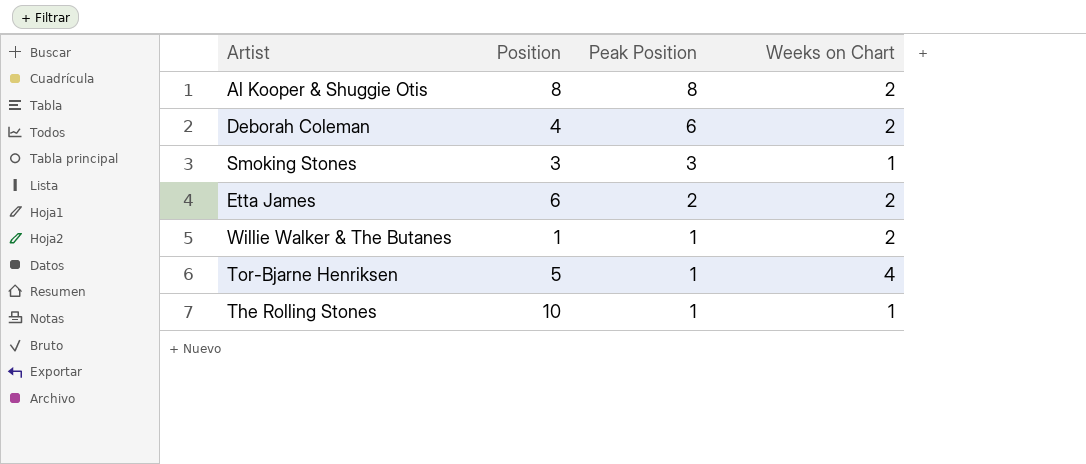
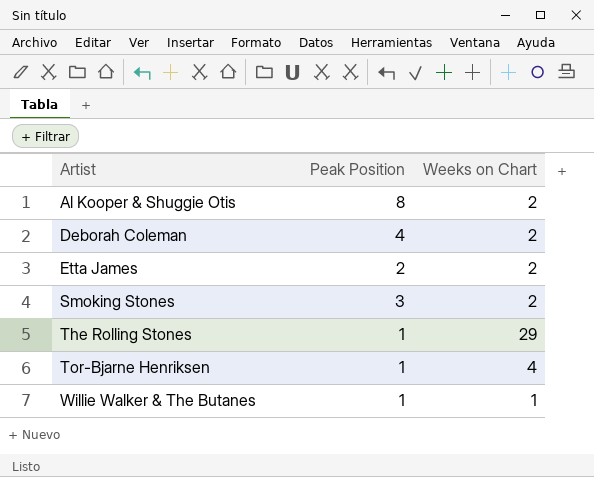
row order: Peak Position descending -> Artist ascending
column Position | position: 2 -> none
Deborah Coleman | Peak Position: 6 -> 4
Smoking Stones | Weeks on Chart: 1 -> 2
The Rolling Stones | Weeks on Chart: 1 -> 29
Willie Walker & The Butanes | Weeks on Chart: 2 -> 1

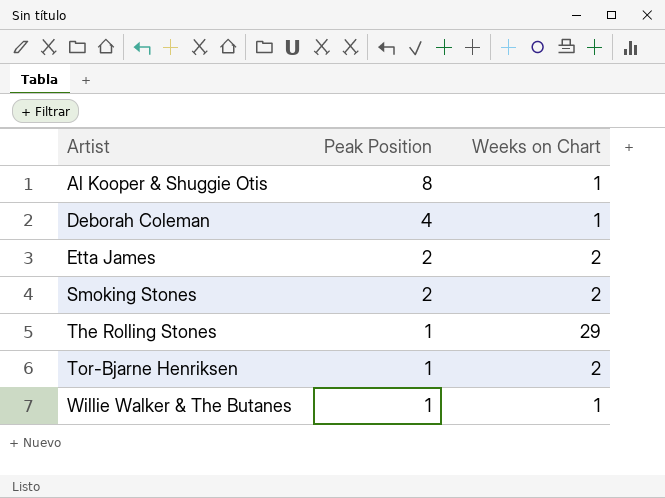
Al Kooper & Shuggie Otis | Weeks on Chart: 2 -> 1
Deborah Coleman | Weeks on Chart: 2 -> 1
Smoking Stones | Peak Position: 3 -> 2
Tor-Bjarne Henriksen | Weeks on Chart: 4 -> 2

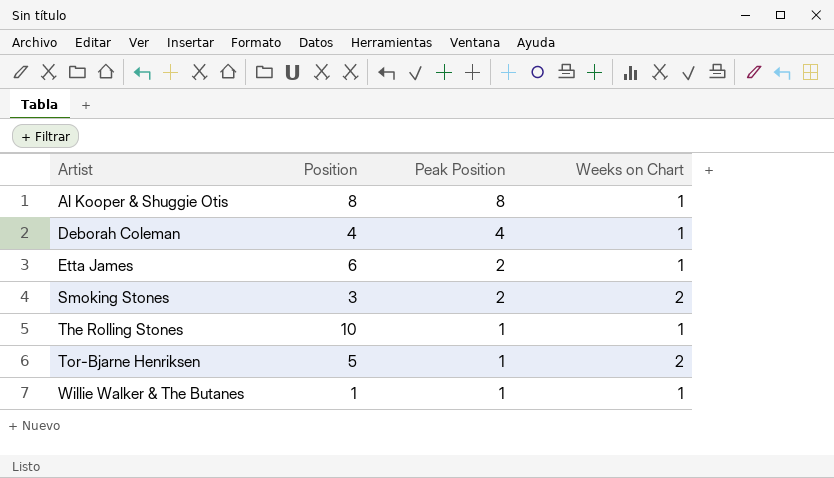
column Position | position: none -> 2
Etta James | Weeks on Chart: 2 -> 1
The Rolling Stones | Weeks on Chart: 29 -> 1

